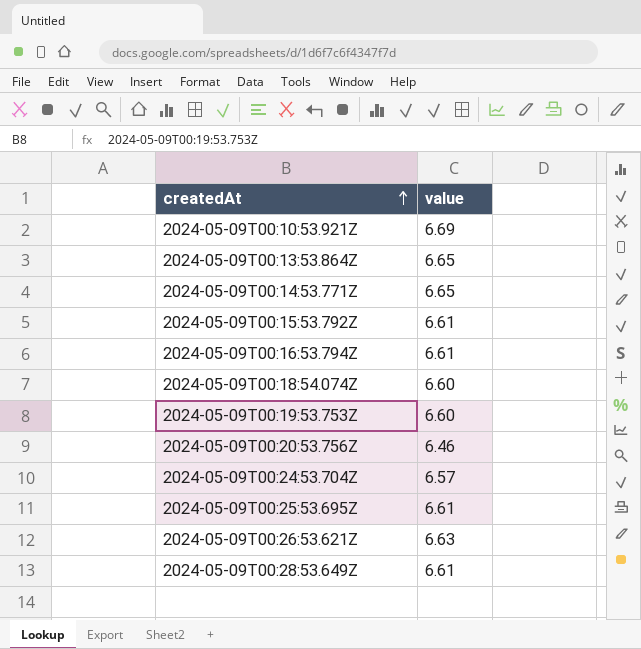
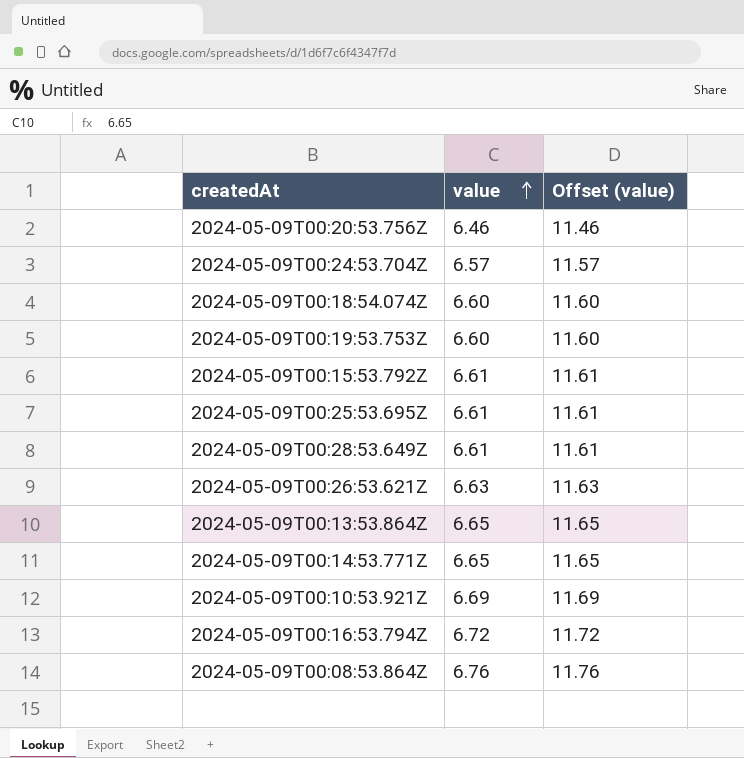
row order: createdAt ascending -> value ascending
column Offset (value) | formula: none -> [value] + 5
2024-05-09T00:16:53.794Z | value: 6.61 -> 6.72
row 2024-05-09T00:08:53.864Z: none -> 6.76 | 11.76

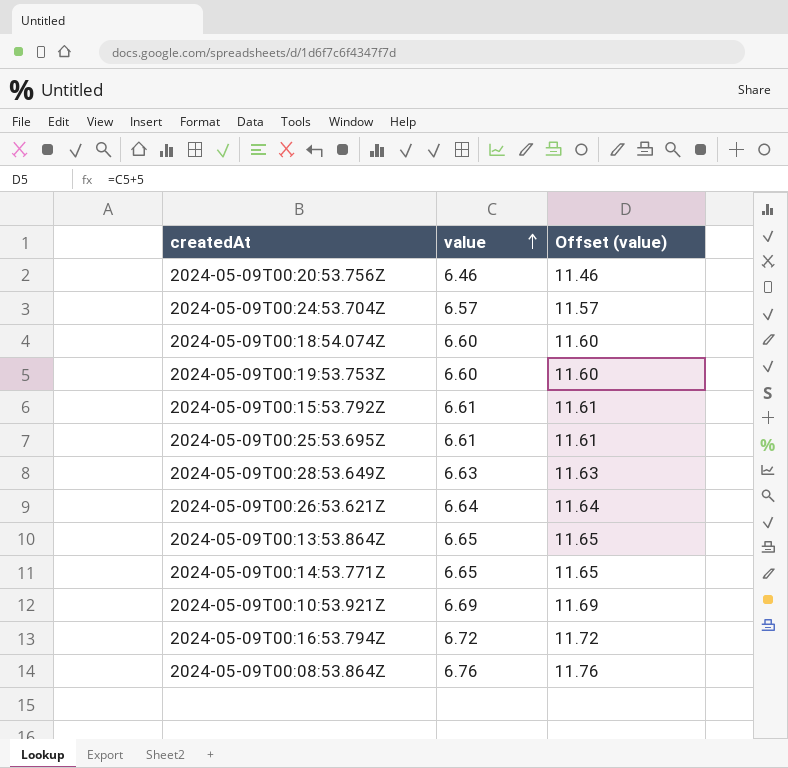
2024-05-09T00:28:53.649Z | value: 6.61 -> 6.63
2024-05-09T00:28:53.649Z | Offset (value): 11.61 -> 11.63
2024-05-09T00:26:53.621Z | value: 6.63 -> 6.64
2024-05-09T00:26:53.621Z | Offset (value): 11.63 -> 11.64

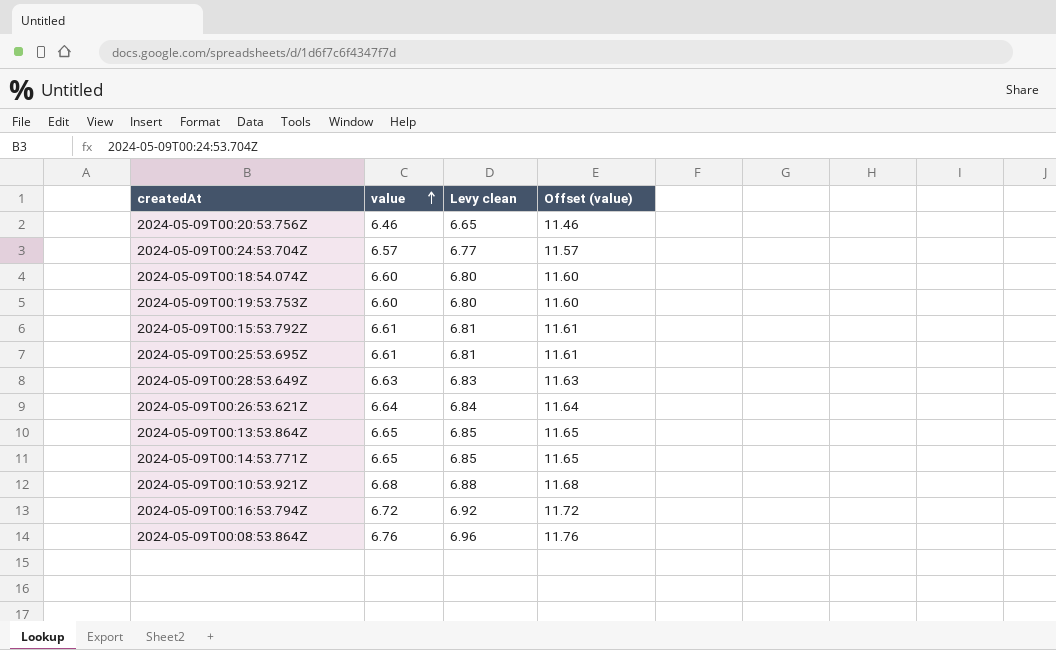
column Levy clean | formula: none -> [value] * 1.03
2024-05-09T00:10:53.921Z | value: 6.69 -> 6.68
2024-05-09T00:10:53.921Z | Offset (value): 11.69 -> 11.68

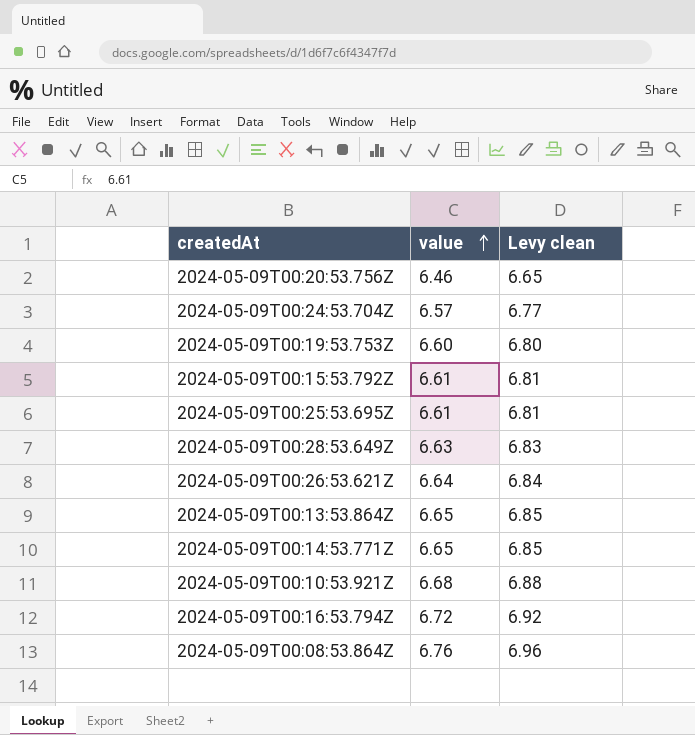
column Offset (value) | formula: [value] + 5 -> none
row 2024-05-09T00:18:54.074Z: 6.60 | 6.80 | 11.60 -> none

